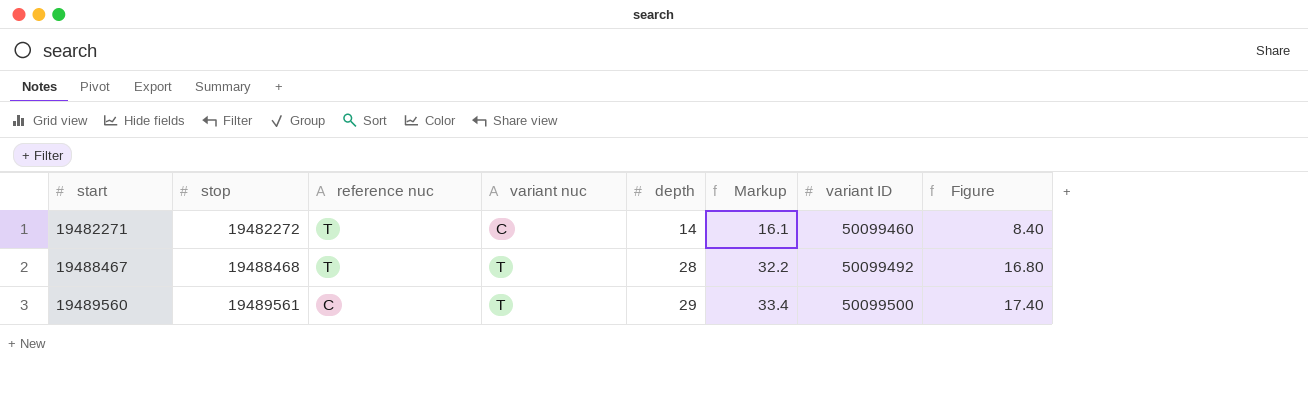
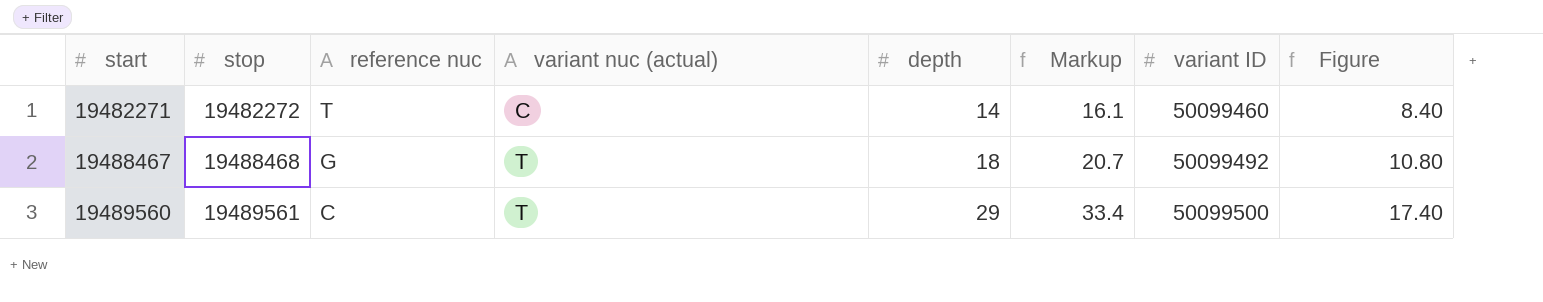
column name: variant nuc -> variant nuc (actual)
19488467 | reference nuc: T -> G
19488467 | depth: 28 -> 18
19488467 | Markup: 32.2 -> 20.7
19488467 | Figure: 16.80 -> 10.80

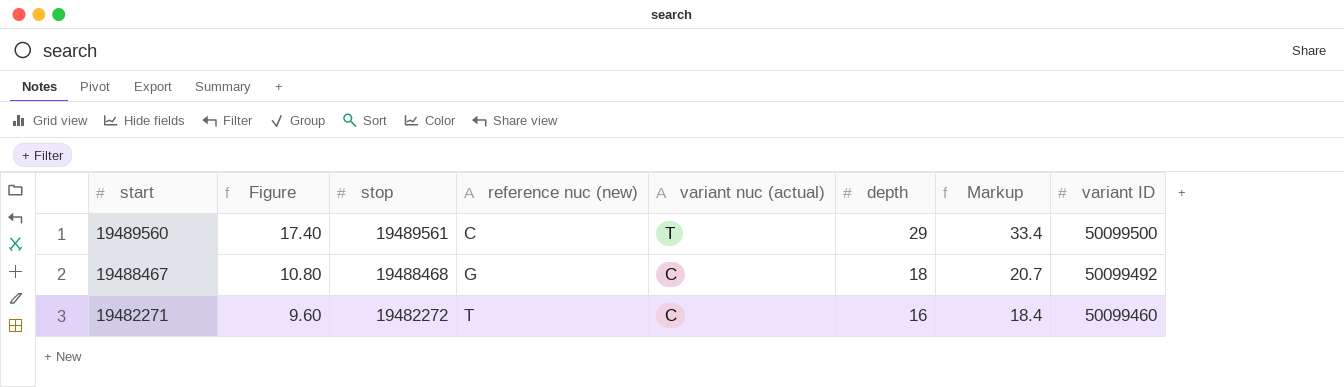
row order: start ascending -> start descending
column Figure | position: 8 -> 2
column name: reference nuc -> reference nuc (new)
19488467 | variant nuc (actual): T -> C
19482271 | Figure: 8.40 -> 9.60
19482271 | depth: 14 -> 16
19482271 | Markup: 16.1 -> 18.4

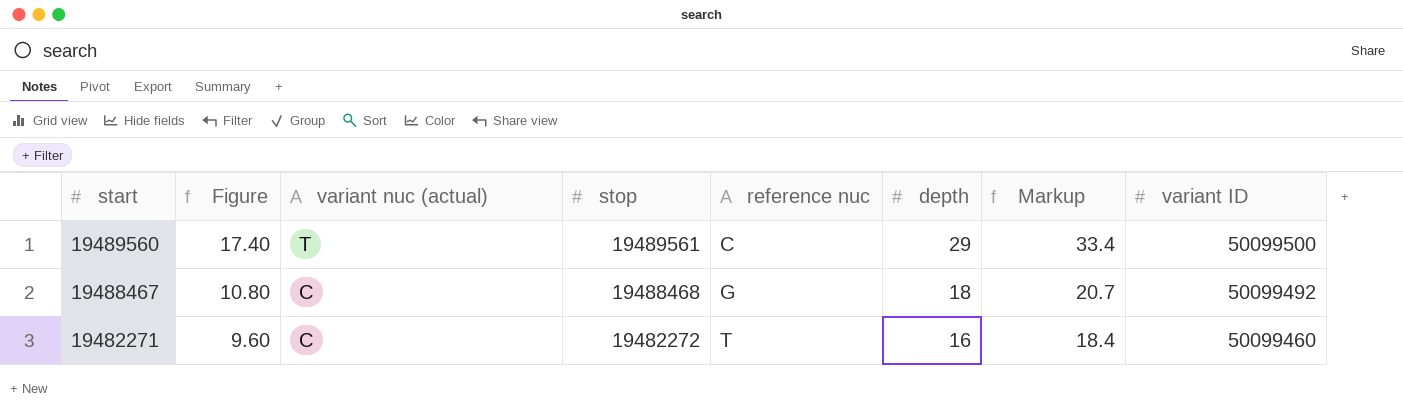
column variant nuc (actual) | position: 5 -> 3
column name: reference nuc (new) -> reference nuc

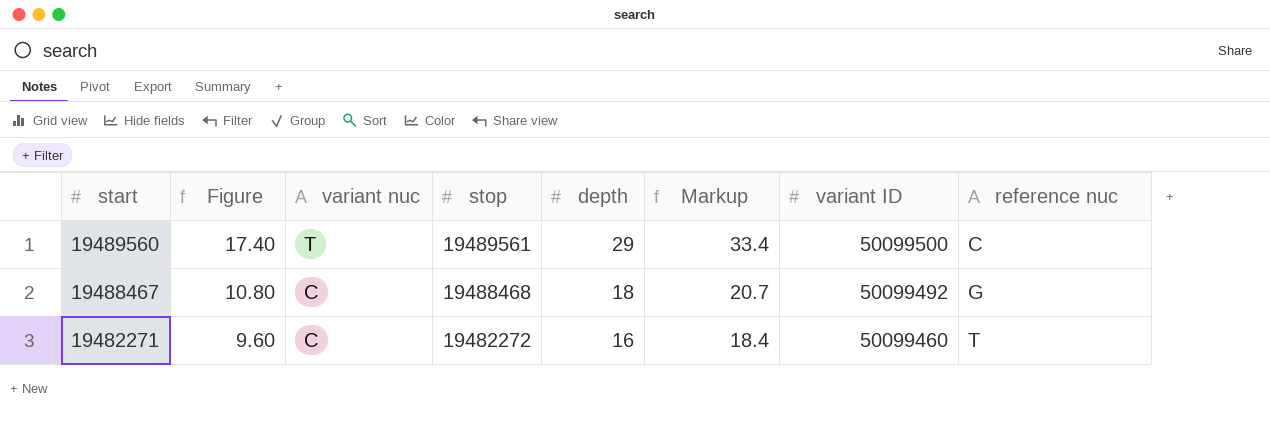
column name: variant nuc (actual) -> variant nuc
column reference nuc | position: 5 -> 8

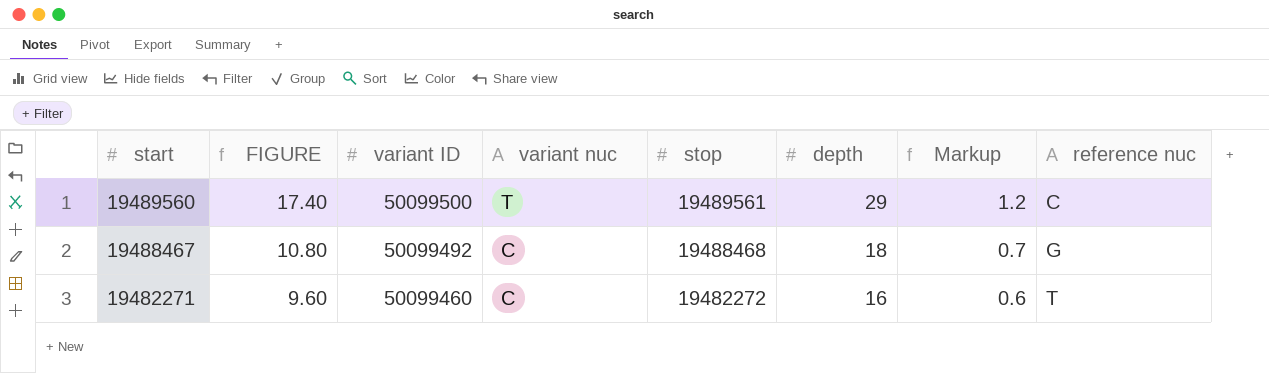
column name: Figure -> FIGURE
column variant ID | position: 7 -> 3
column Markup | formula: [depth] * 1.15 -> [depth] * 0.04

